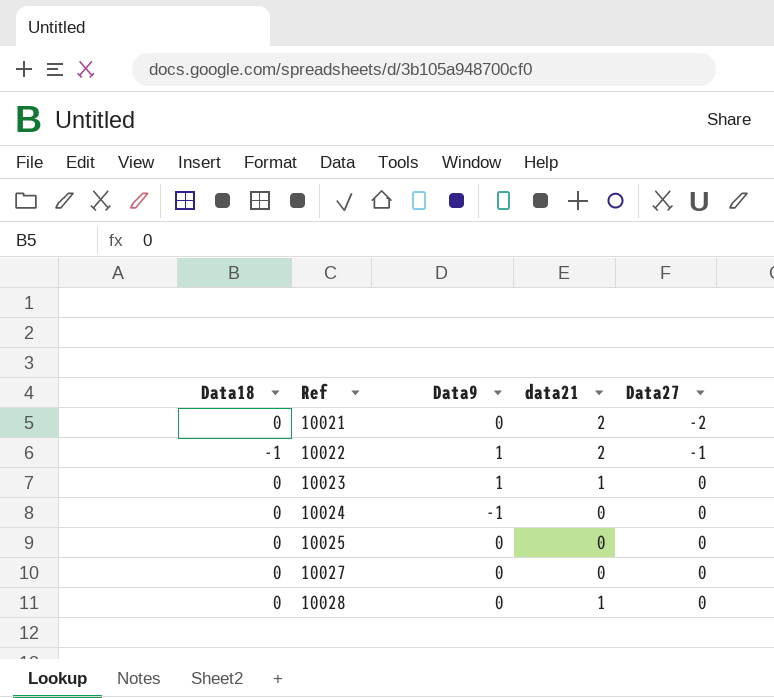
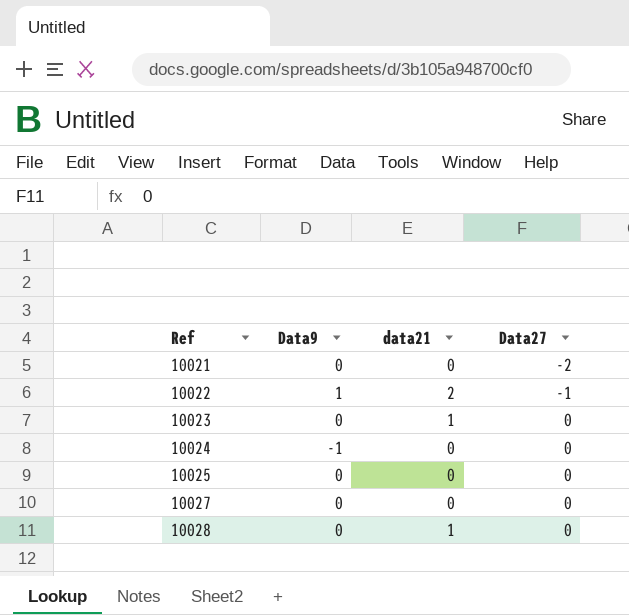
column Data18 | position: 1 -> none
10021 | data21: 2 -> 0
10023 | Data9: 1 -> 0

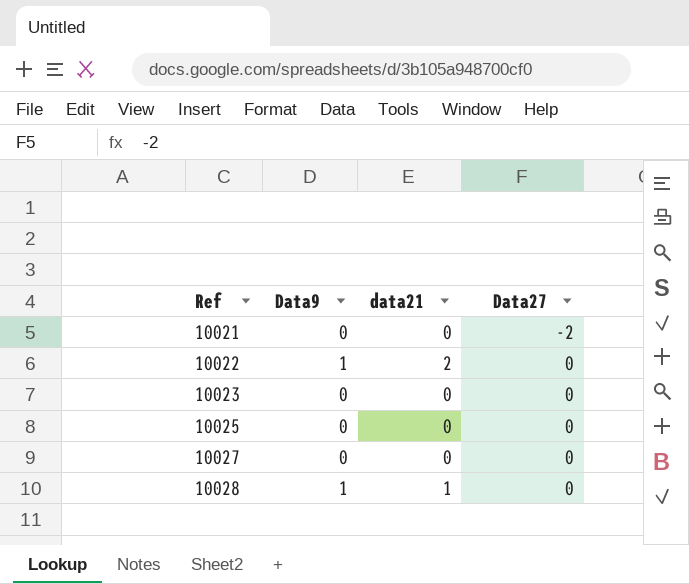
row 10024: -1 | 0 | 0 -> none
10022 | Data27: -1 -> 0
10023 | data21: 1 -> 0
10028 | Data9: 0 -> 1

